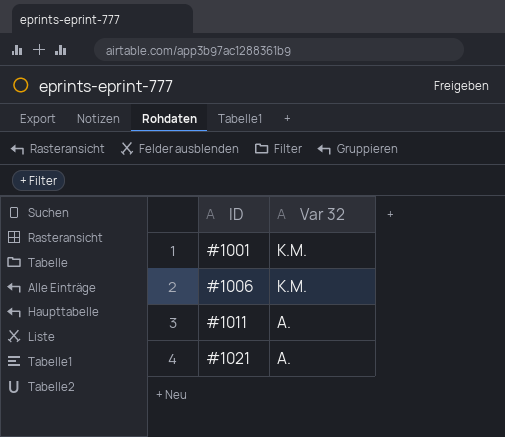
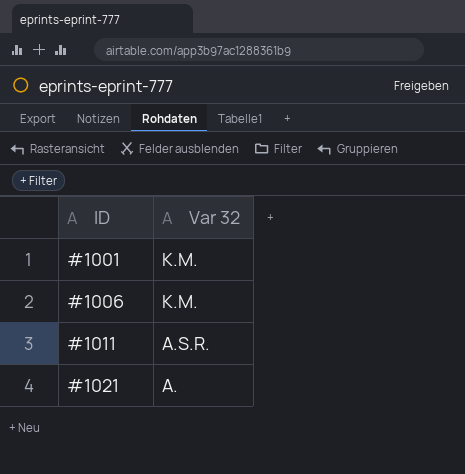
#1011 | Var 32: A. -> A.S.R.

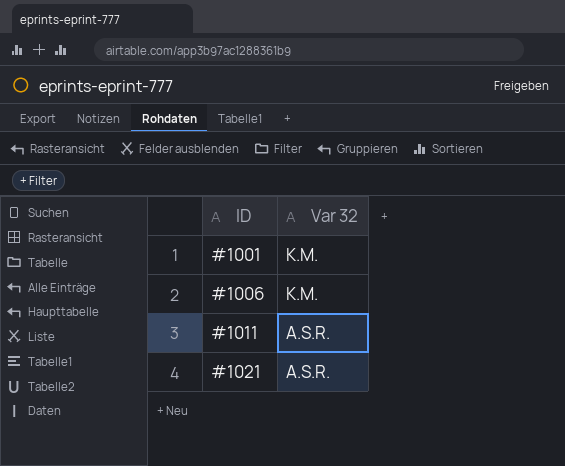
#1021 | Var 32: A. -> A.S.R.

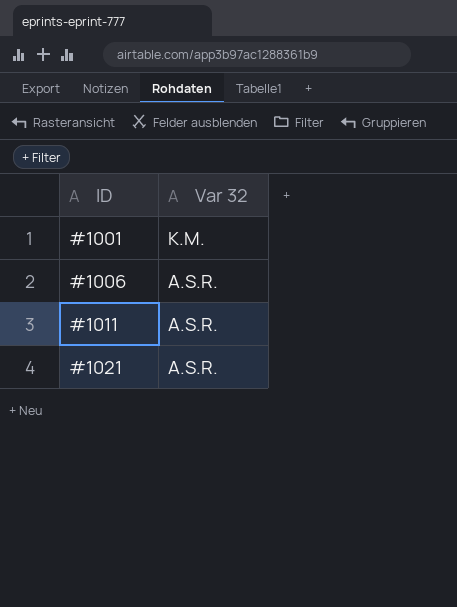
#1006 | Var 32: K.M. -> A.S.R.

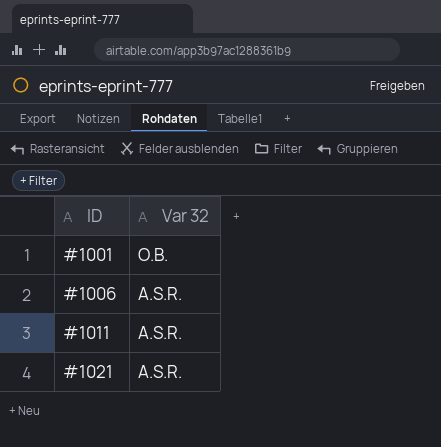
#1001 | Var 32: K.M. -> O.B.

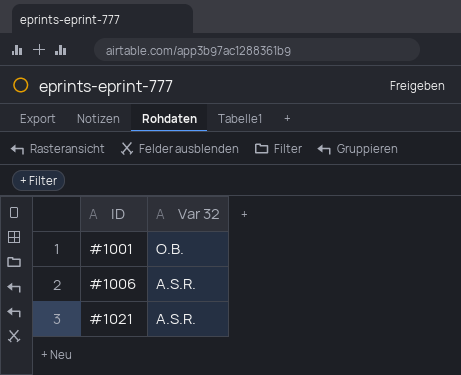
row #1011: A.S.R. -> none

